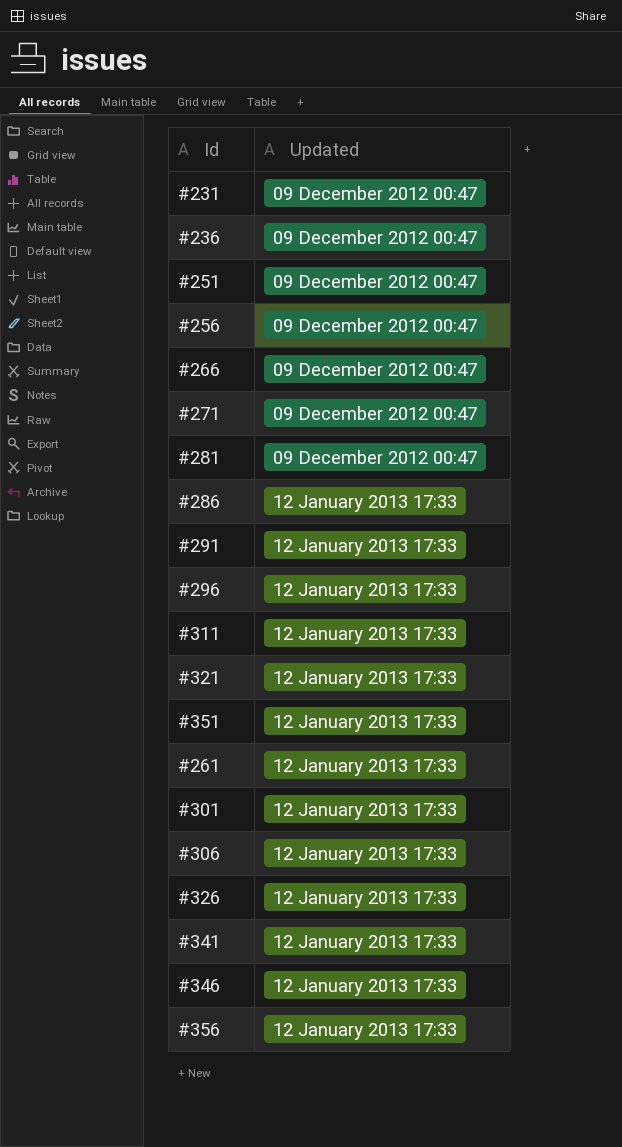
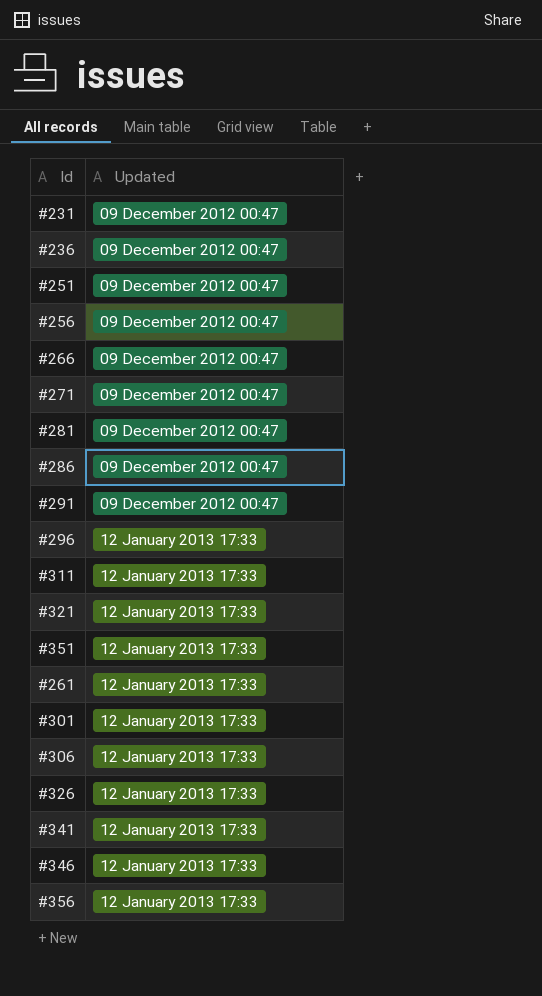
#286 | Updated: 12 January 2013 17:33 -> 09 December 2012 00:47
#291 | Updated: 12 January 2013 17:33 -> 09 December 2012 00:47

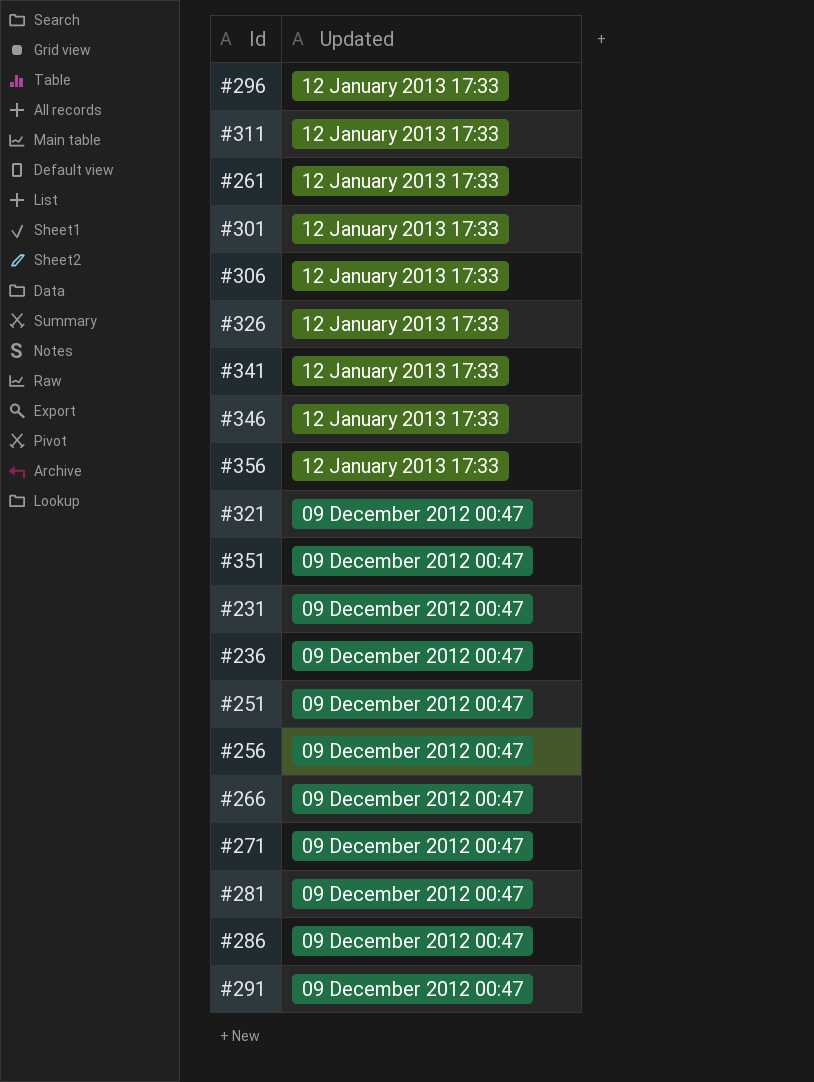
row order: Updated ascending -> Updated descending
#321 | Updated: 12 January 2013 17:33 -> 09 December 2012 00:47
#351 | Updated: 12 January 2013 17:33 -> 09 December 2012 00:47

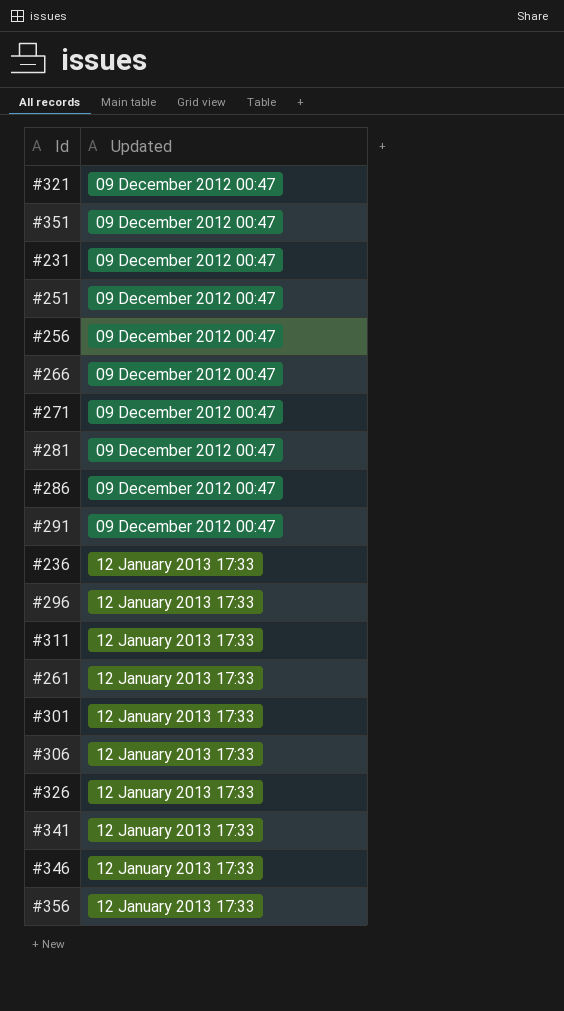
row order: Updated descending -> Updated ascending
#236 | Updated: 09 December 2012 00:47 -> 12 January 2013 17:33

